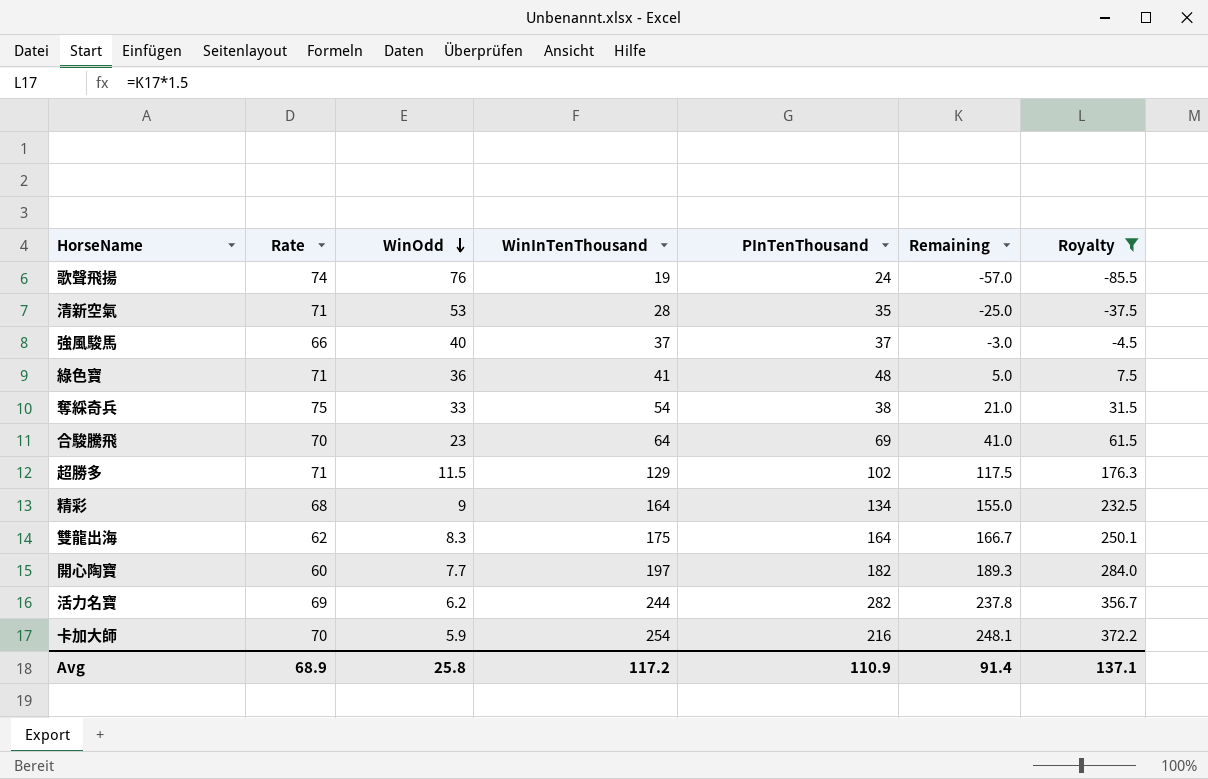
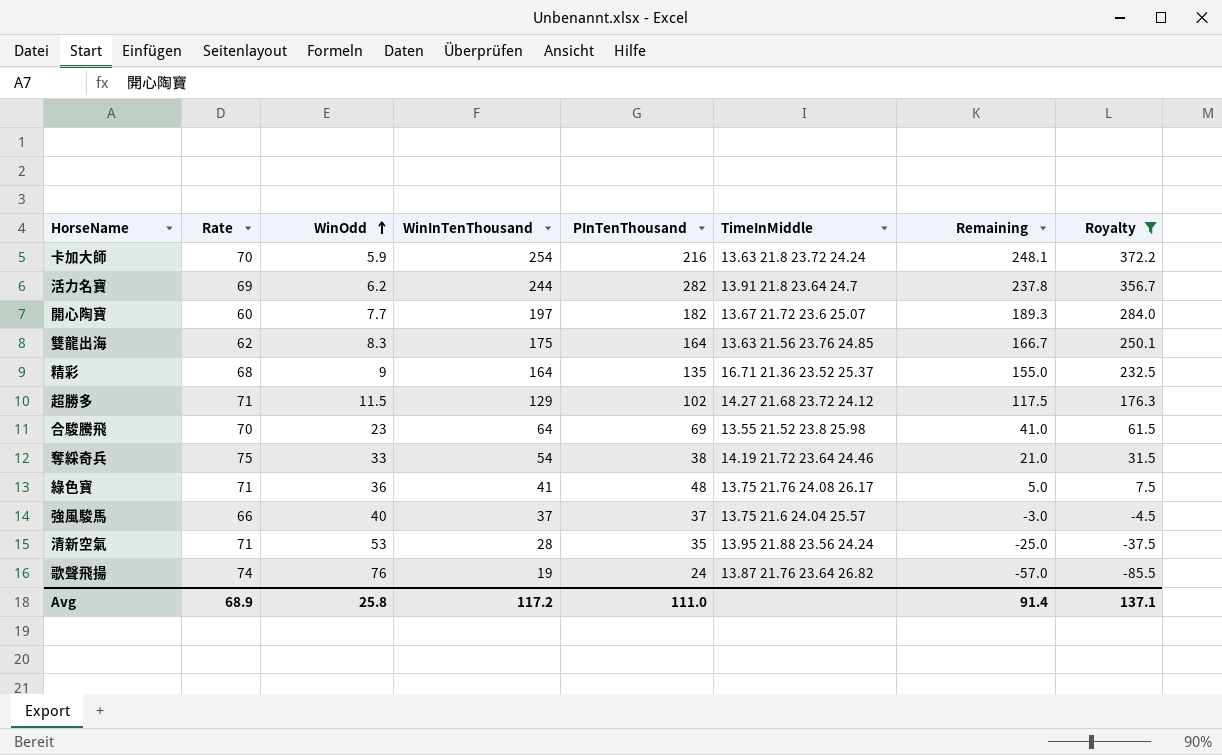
row order: WinOdd descending -> WinOdd ascending
column TimeInMiddle | position: none -> 6
精彩 | PInTenThousand: 134 -> 135
Avg | PInTenThousand: 110.9 -> 111.0

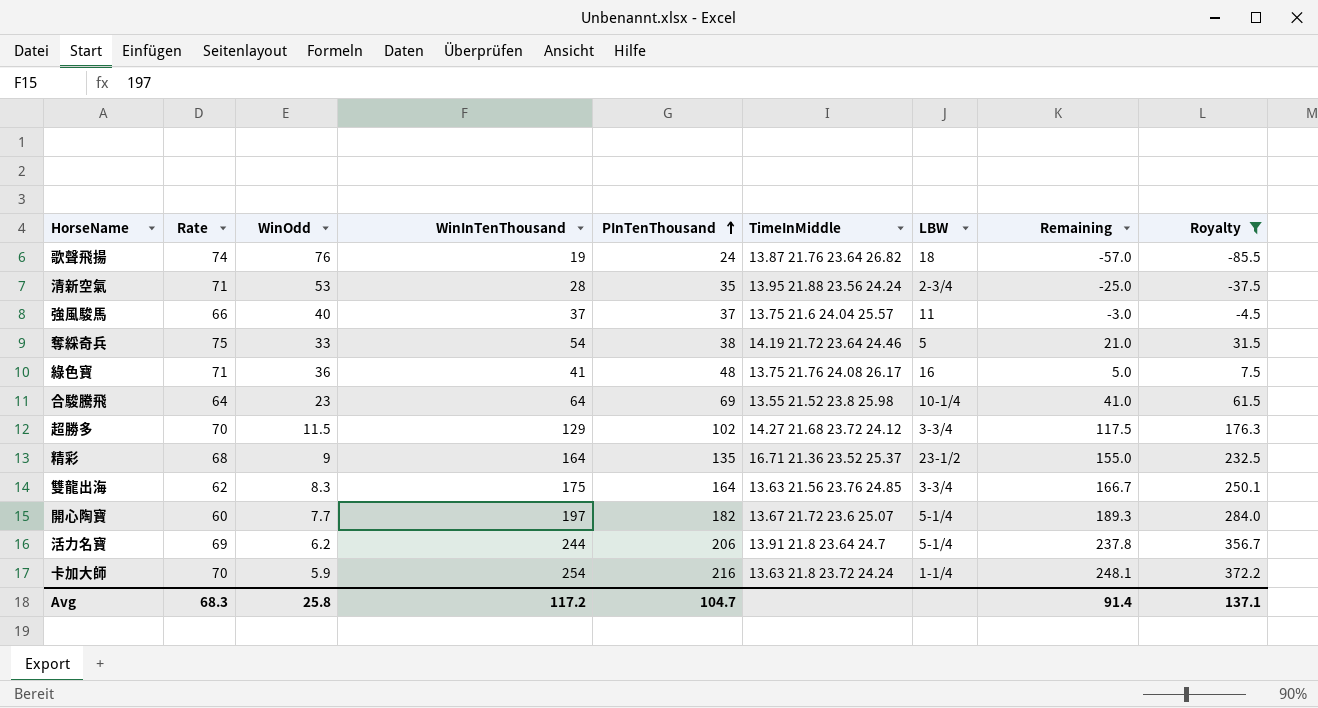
row order: WinOdd ascending -> PInTenThousand ascending
column LBW | position: none -> 7
合駿騰飛 | Rate: 70 -> 64
超勝多 | Rate: 71 -> 70
活力名寶 | PInTenThousand: 282 -> 206
Avg | Rate: 68.9 -> 68.3
Avg | PInTenThousand: 111.0 -> 104.7

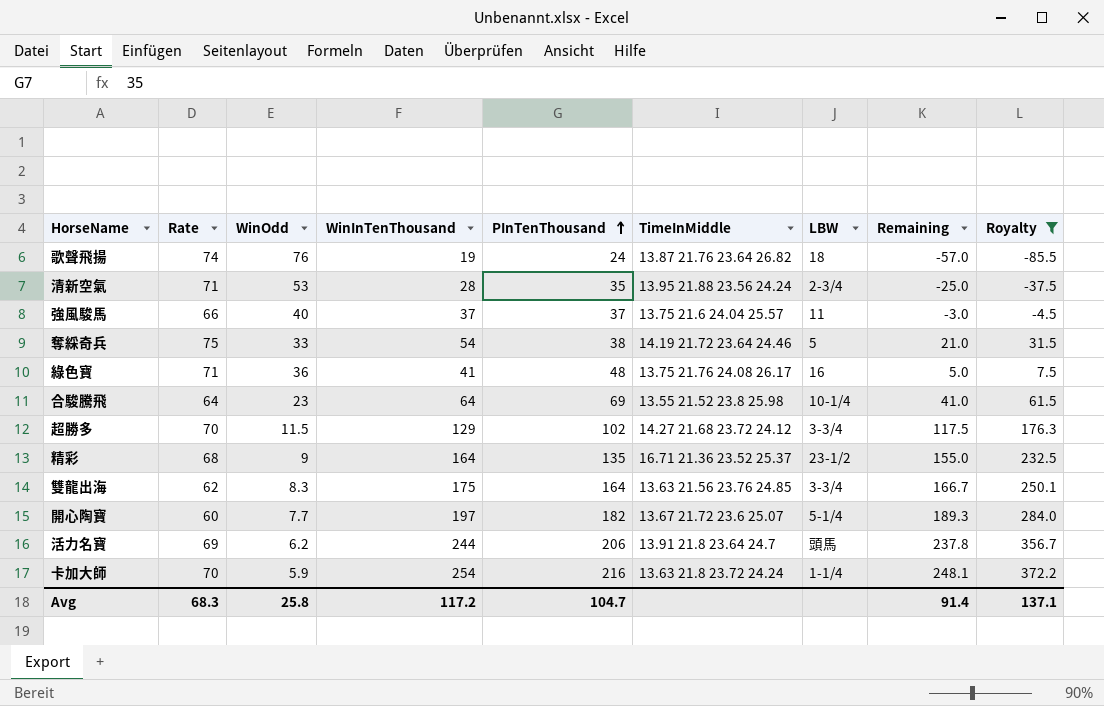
活力名寶 | LBW: 5-1/4 -> 頭馬

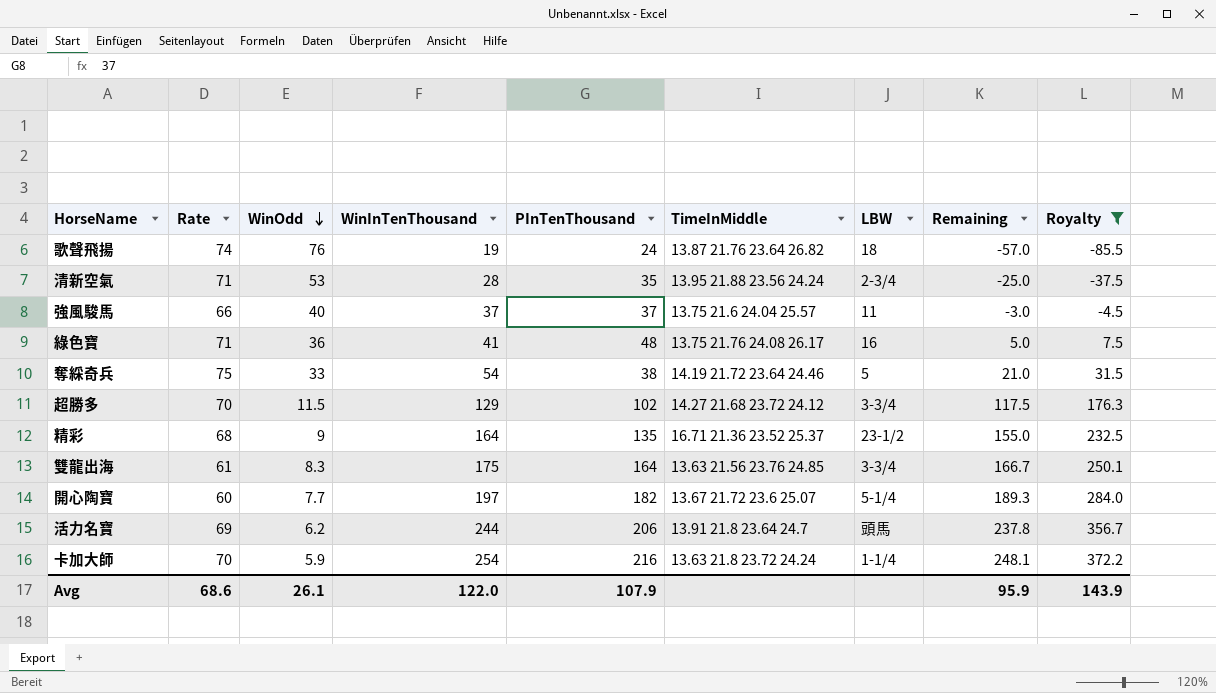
row order: PInTenThousand ascending -> WinOdd descending
row 合駿騰飛: 64 | 23 | 64 | 69 | 13.55 21.52 23.8 25.98 | 10-1/4 | 41.0 | 61.5 -> none
雙龍出海 | Rate: 62 -> 61
Avg | Rate: 68.3 -> 68.6
Avg | WinOdd: 25.8 -> 26.1
Avg | WinInTenThousand: 117.2 -> 122.0
Avg | PInTenThousand: 104.7 -> 107.9
Avg | Remaining: 91.4 -> 95.9
Avg | Royalty: 137.1 -> 143.9

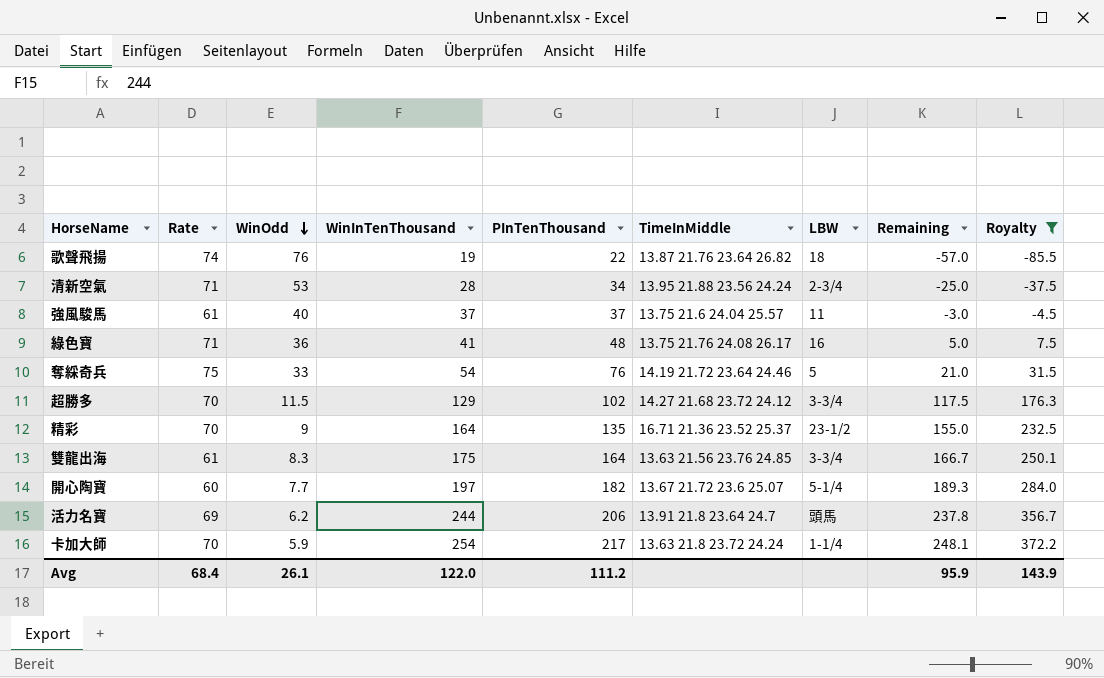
歌聲飛揚 | PInTenThousand: 24 -> 22
清新空氣 | PInTenThousand: 35 -> 34
強風駿馬 | Rate: 66 -> 61
奪綵奇兵 | PInTenThousand: 38 -> 76
精彩 | Rate: 68 -> 70
卡加大師 | PInTenThousand: 216 -> 217
Avg | Rate: 68.6 -> 68.4
Avg | PInTenThousand: 107.9 -> 111.2

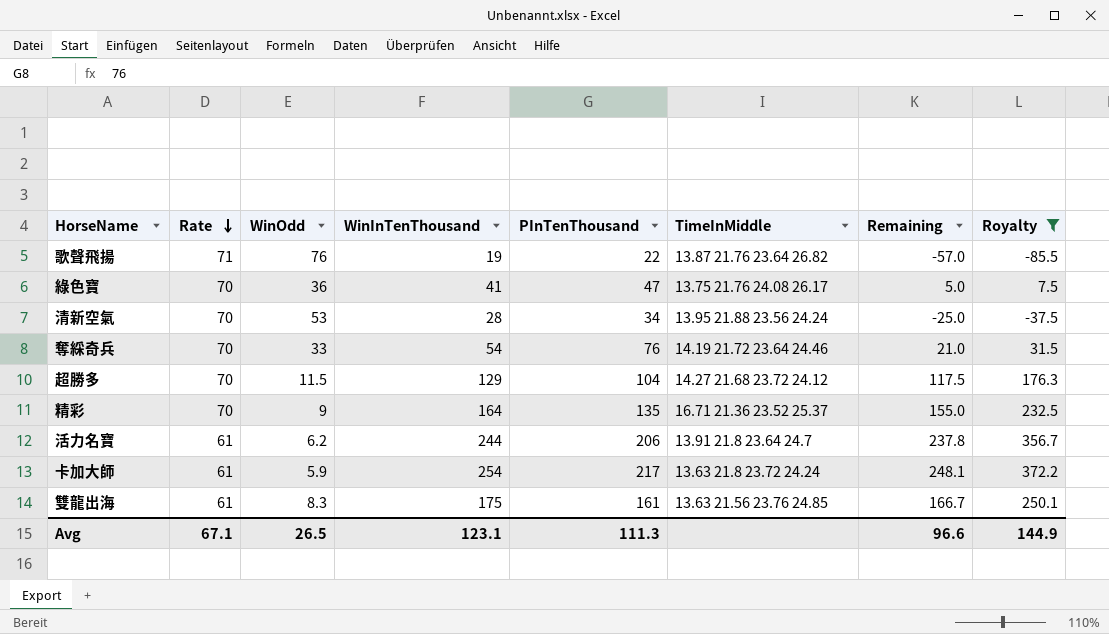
row order: WinOdd descending -> Rate descending
column LBW | position: 7 -> none
row 強風駿馬: 61 | 40 | 37 | 37 | 13.75 21.6 24.04 25.57 | 11 | -3.0 | -4.5 -> none
row 開心陶寶: 60 | 7.7 | 197 | 182 | 13.67 21.72 23.6 25.07 | 5-1/4 | 189.3 | 284.0 -> none
歌聲飛揚 | Rate: 74 -> 71
綠色寶 | Rate: 71 -> 70
綠色寶 | PInTenThousand: 48 -> 47
清新空氣 | Rate: 71 -> 70
奪綵奇兵 | Rate: 75 -> 70
超勝多 | PInTenThousand: 102 -> 104
活力名寶 | Rate: 69 -> 61
卡加大師 | Rate: 70 -> 61
雙龍出海 | PInTenThousand: 164 -> 161
Avg | Rate: 68.4 -> 67.1
Avg | WinOdd: 26.1 -> 26.5
Avg | WinInTenThousand: 122.0 -> 123.1
Avg | PInTenThousand: 111.2 -> 111.3
Avg | Remaining: 95.9 -> 96.6
Avg | Royalty: 143.9 -> 144.9

